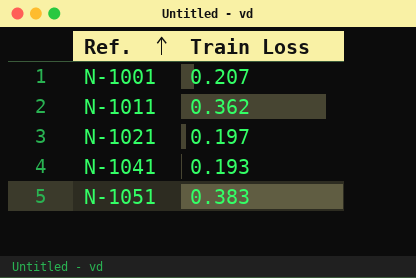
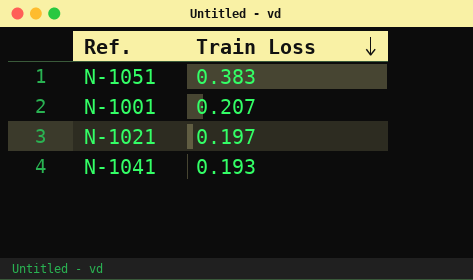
row order: Ref. ascending -> Train Loss descending
row N-1011: 0.362 -> none

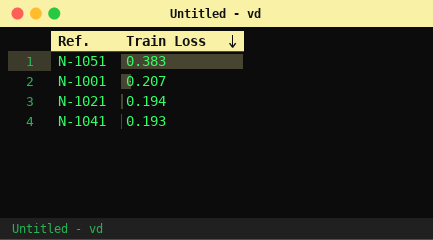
N-1021 | Train Loss: 0.197 -> 0.194

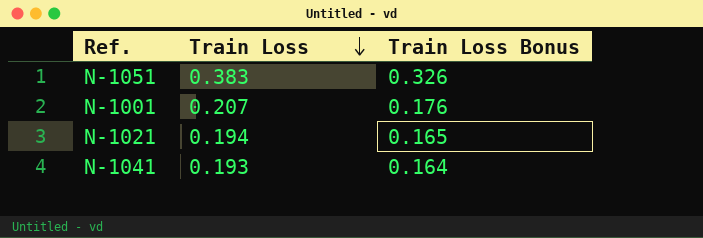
column Train Loss Bonus | formula: none -> [Train Loss] * 0.85

